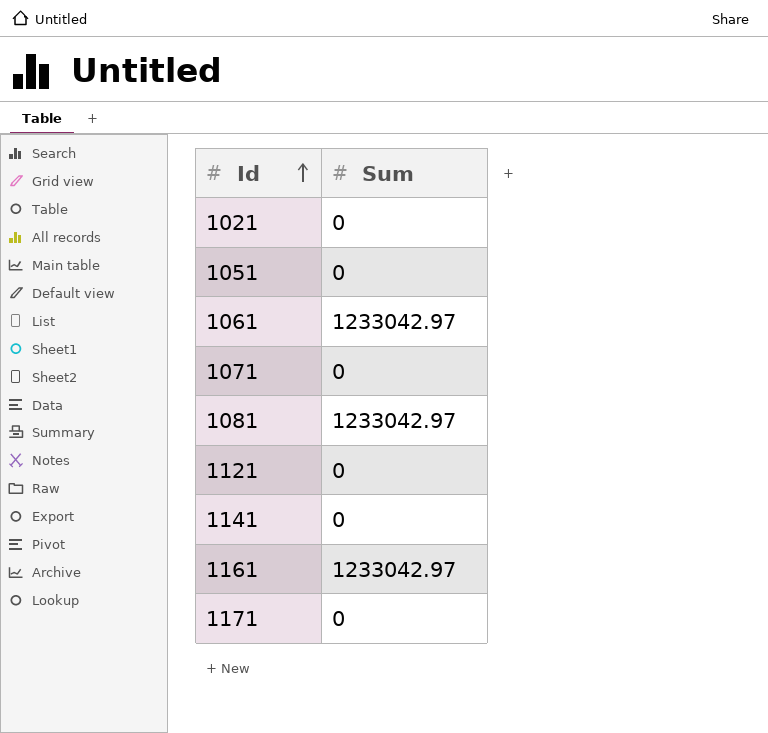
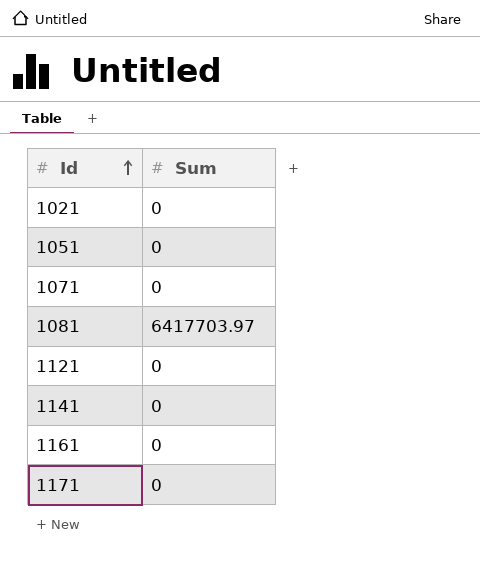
row 1061: 1233042.97 -> none
1081 | Sum: 1233042.97 -> 6417703.97
1161 | Sum: 1233042.97 -> 0

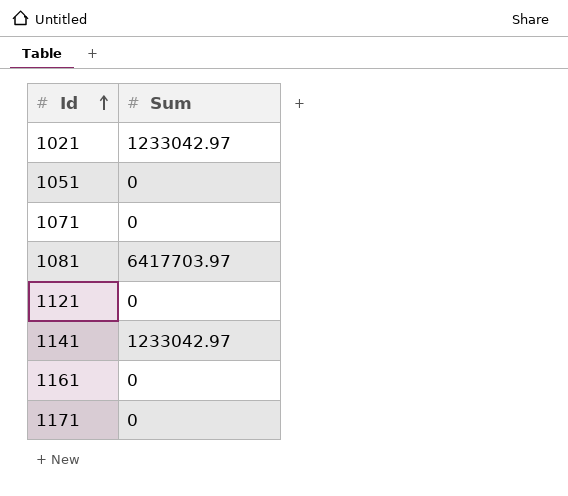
1021 | Sum: 0 -> 1233042.97
1141 | Sum: 0 -> 1233042.97

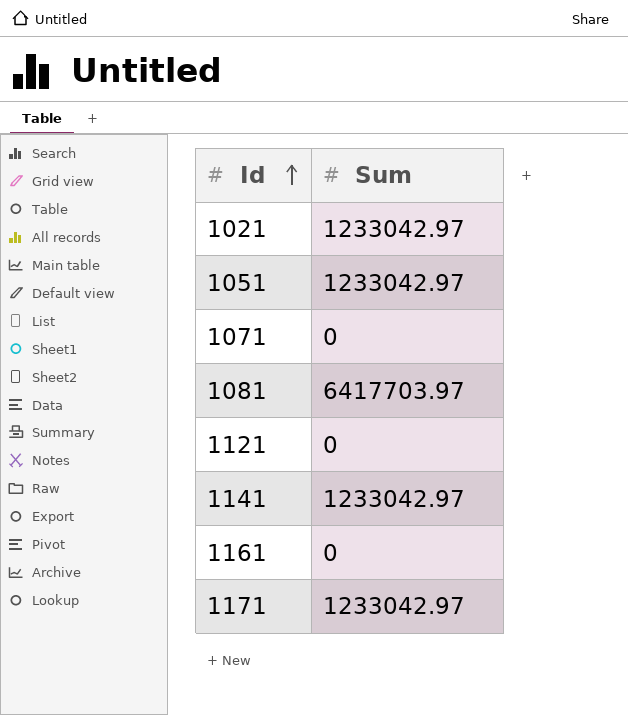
1051 | Sum: 0 -> 1233042.97
1171 | Sum: 0 -> 1233042.97

